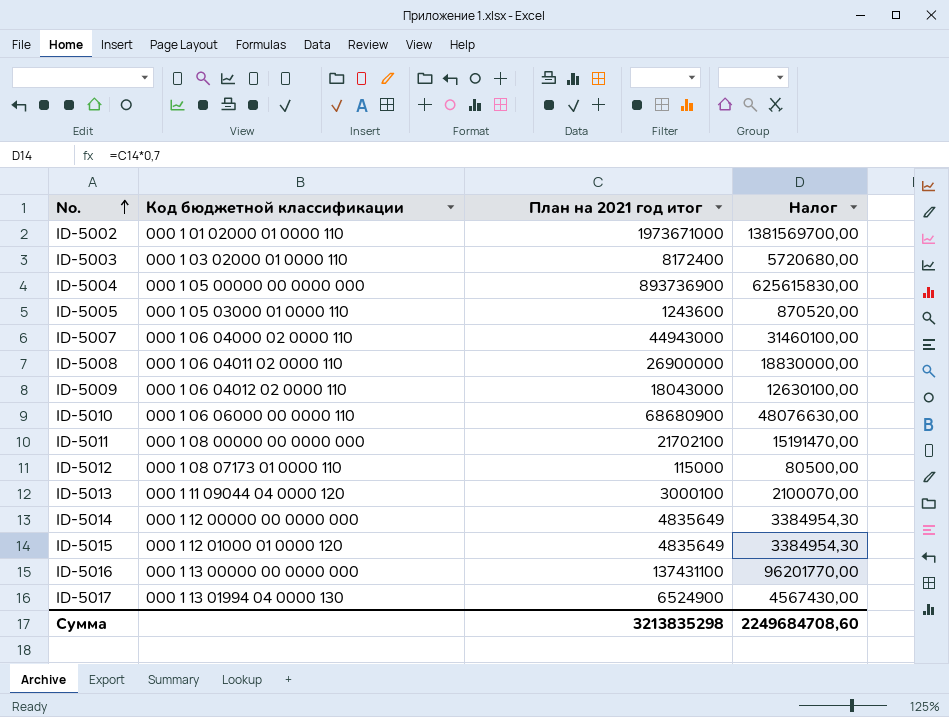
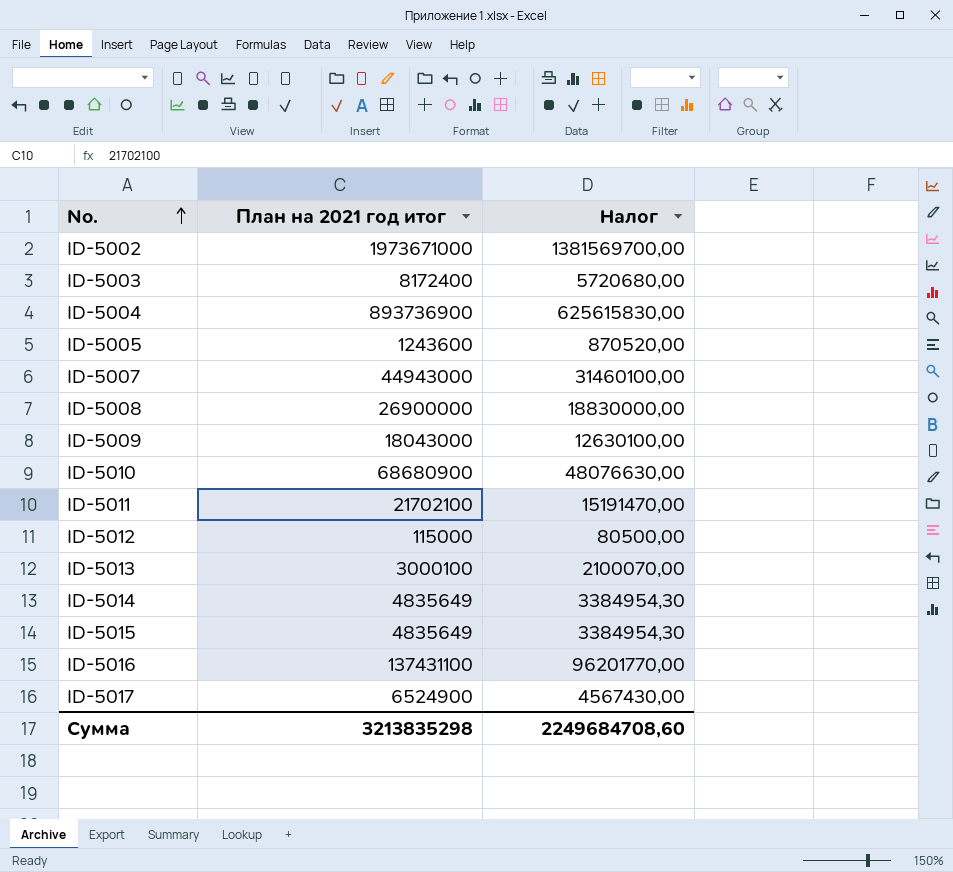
column Код бюджетной классификации | position: 2 -> none

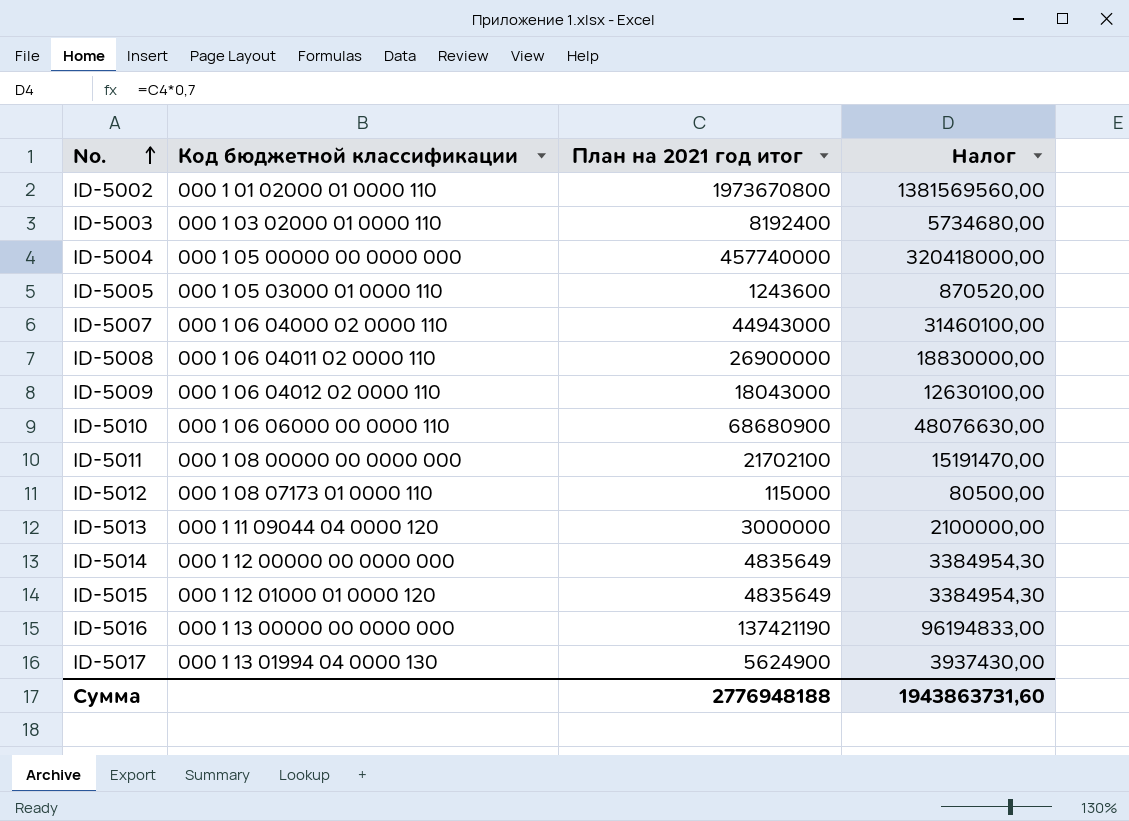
column Код бюджетной классификации | position: none -> 2
ID-5002 | План на 2021 год итог: 1973671000 -> 1973670800
ID-5002 | Налог: 1381569700,00 -> 1381569560,00
ID-5003 | План на 2021 год итог: 8172400 -> 8192400
ID-5003 | Налог: 5720680,00 -> 5734680,00
ID-5004 | План на 2021 год итог: 893736900 -> 457740000
ID-5004 | Налог: 625615830,00 -> 320418000,00
ID-5013 | План на 2021 год итог: 3000100 -> 3000000
ID-5013 | Налог: 2100070,00 -> 2100000,00
ID-5016 | План на 2021 год итог: 137431100 -> 137421190
ID-5016 | Налог: 96201770,00 -> 96194833,00
ID-5017 | План на 2021 год итог: 6524900 -> 5624900
ID-5017 | Налог: 4567430,00 -> 3937430,00
Сумма | План на 2021 год итог: 3213835298 -> 2776948188
Сумма | Налог: 2249684708,60 -> 1943863731,60

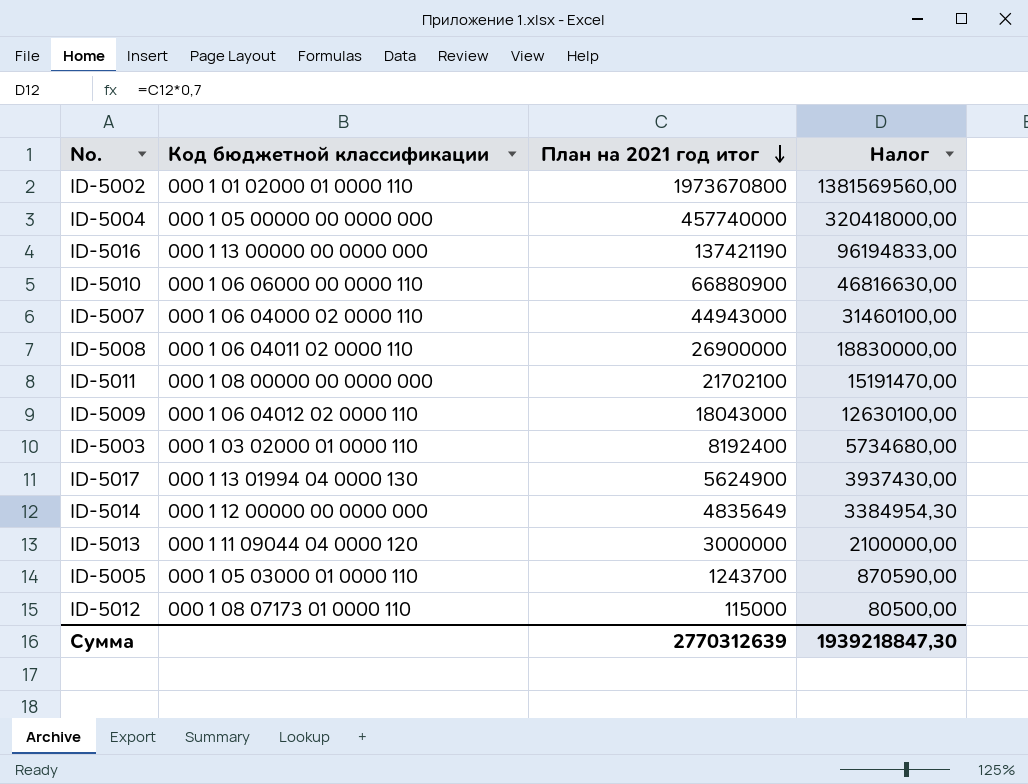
row order: No. ascending -> План на 2021 год итог descending
row ID-5015: 000 1 12 01000 01 0000 120 | 4835649 | 3384954,30 -> none
ID-5010 | План на 2021 год итог: 68680900 -> 66880900
ID-5010 | Налог: 48076630,00 -> 46816630,00
ID-5005 | План на 2021 год итог: 1243600 -> 1243700
ID-5005 | Налог: 870520,00 -> 870590,00
Сумма | План на 2021 год итог: 2776948188 -> 2770312639
Сумма | Налог: 1943863731,60 -> 1939218847,30

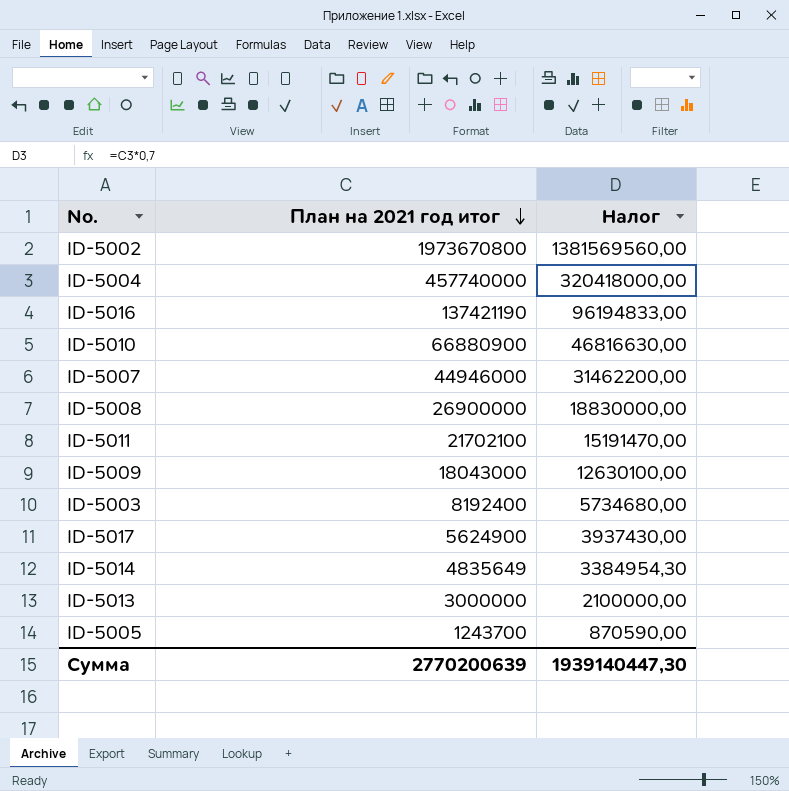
column Код бюджетной классификации | position: 2 -> none
row ID-5012: 000 1 08 07173 01 0000 110 | 115000 | 80500,00 -> none
ID-5007 | План на 2021 год итог: 44943000 -> 44946000
ID-5007 | Налог: 31460100,00 -> 31462200,00
Сумма | План на 2021 год итог: 2770312639 -> 2770200639
Сумма | Налог: 1939218847,30 -> 1939140447,30

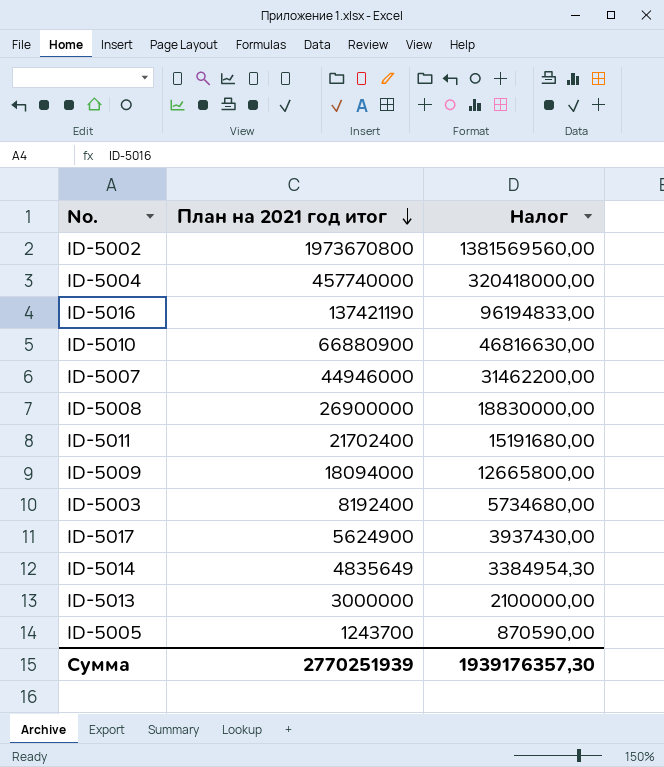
ID-5011 | План на 2021 год итог: 21702100 -> 21702400
ID-5011 | Налог: 15191470,00 -> 15191680,00
ID-5009 | План на 2021 год итог: 18043000 -> 18094000
ID-5009 | Налог: 12630100,00 -> 12665800,00
Сумма | План на 2021 год итог: 2770200639 -> 2770251939
Сумма | Налог: 1939140447,30 -> 1939176357,30

